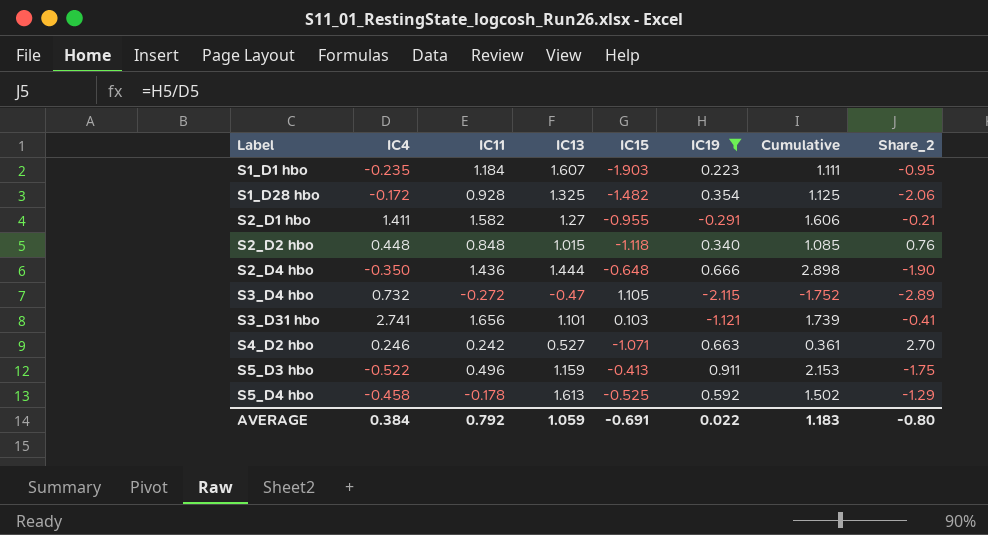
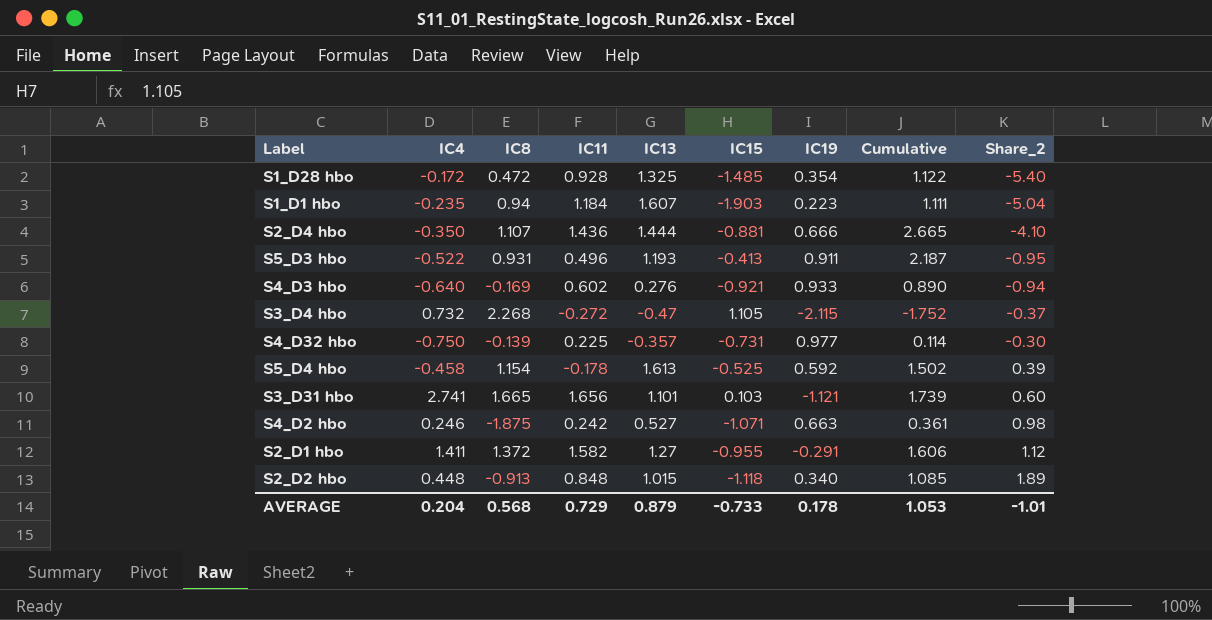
filter: IC19 <= 0.911 -> none
row order: Label ascending -> Share_2 ascending
column IC8 | position: none -> 3
column Share_2 | formula: [IC19] / [IC4] -> [IC11] / [IC4]
S1_D28 hbo | IC15: -1.482 -> -1.485
S1_D28 hbo | Cumulative: 1.125 -> 1.122
S2_D4 hbo | IC15: -0.648 -> -0.881
S2_D4 hbo | Cumulative: 2.898 -> 2.665
S5_D3 hbo | IC13: 1.159 -> 1.193
S5_D3 hbo | Cumulative: 2.153 -> 2.187
AVERAGE | IC4: 0.384 -> 0.204
AVERAGE | IC11: 0.792 -> 0.729
AVERAGE | IC13: 1.059 -> 0.879
AVERAGE | IC15: -0.691 -> -0.733
AVERAGE | IC19: 0.022 -> 0.178
AVERAGE | Cumulative: 1.183 -> 1.053
AVERAGE | Share_2: -0.80 -> -1.01

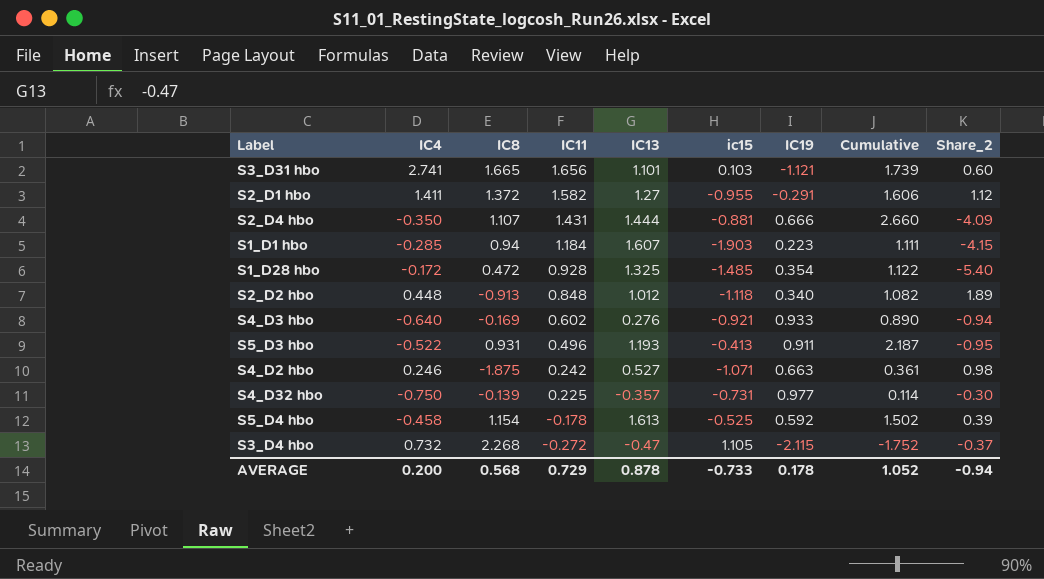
row order: Share_2 ascending -> IC11 descending
column name: IC15 -> ic15
S2_D4 hbo | IC11: 1.436 -> 1.431
S2_D4 hbo | Cumulative: 2.665 -> 2.660
S2_D4 hbo | Share_2: -4.10 -> -4.09
S1_D1 hbo | IC4: -0.235 -> -0.285
S1_D1 hbo | Share_2: -5.04 -> -4.15
S2_D2 hbo | IC13: 1.015 -> 1.012
S2_D2 hbo | Cumulative: 1.085 -> 1.082
AVERAGE | IC4: 0.204 -> 0.200
AVERAGE | IC13: 0.879 -> 0.878
AVERAGE | Cumulative: 1.053 -> 1.052
AVERAGE | Share_2: -1.01 -> -0.94

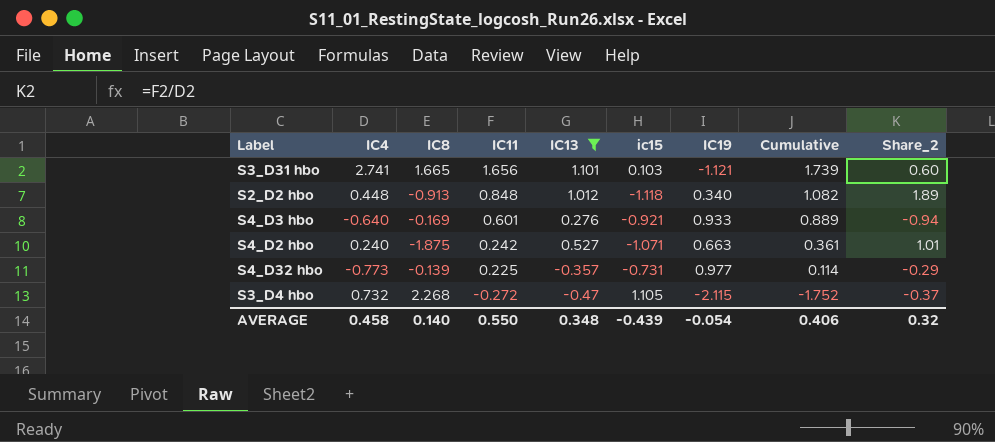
filter: none -> IC13 <= 1.101
S4_D3 hbo | IC11: 0.602 -> 0.601
S4_D3 hbo | Cumulative: 0.890 -> 0.889
S4_D2 hbo | IC4: 0.246 -> 0.240
S4_D2 hbo | Share_2: 0.98 -> 1.01
S4_D32 hbo | IC4: -0.750 -> -0.773
S4_D32 hbo | Share_2: -0.30 -> -0.29
AVERAGE | IC4: 0.200 -> 0.458
AVERAGE | IC8: 0.568 -> 0.140
AVERAGE | IC11: 0.729 -> 0.550
AVERAGE | IC13: 0.878 -> 0.348
AVERAGE | ic15: -0.733 -> -0.439
AVERAGE | IC19: 0.178 -> -0.054
AVERAGE | Cumulative: 1.052 -> 0.406
AVERAGE | Share_2: -0.94 -> 0.32

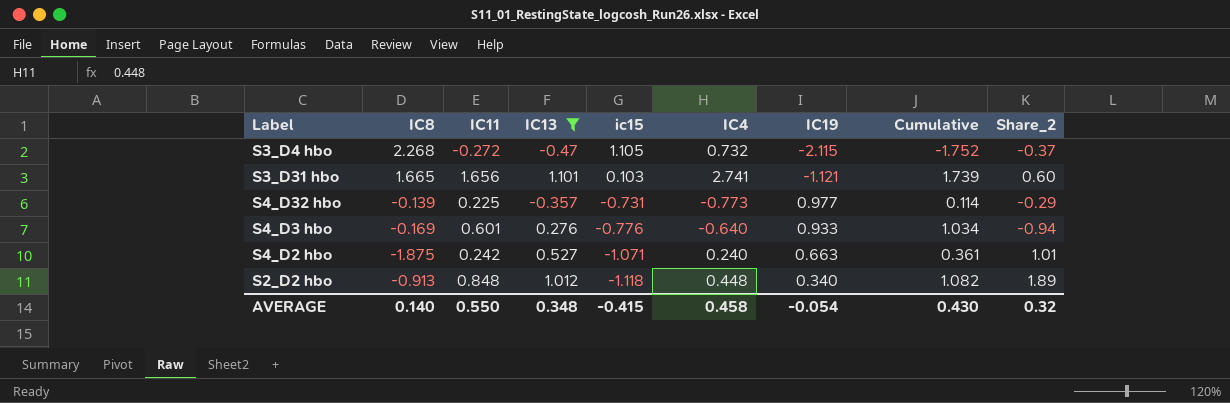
row order: IC11 descending -> ic15 descending
column IC4 | position: 2 -> 6
S4_D3 hbo | ic15: -0.921 -> -0.776
S4_D3 hbo | Cumulative: 0.889 -> 1.034
AVERAGE | ic15: -0.439 -> -0.415
AVERAGE | Cumulative: 0.406 -> 0.430

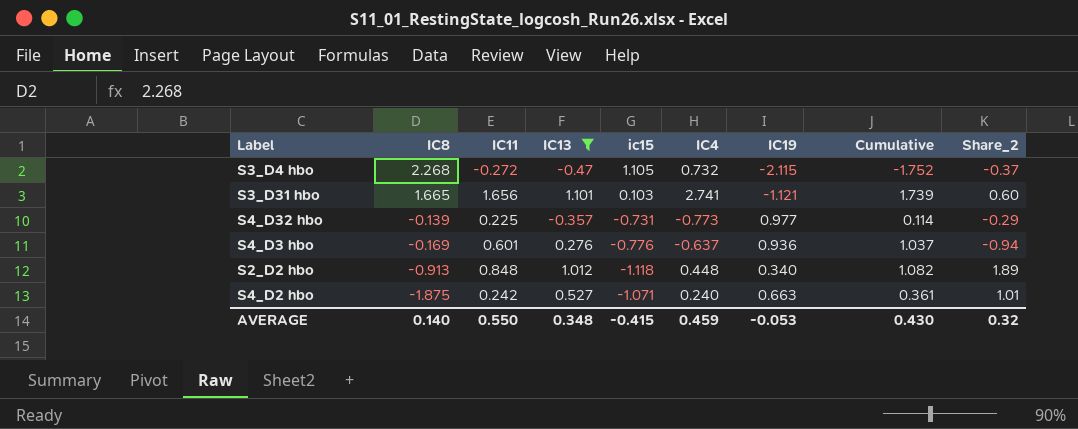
row order: ic15 descending -> IC8 descending
S4_D3 hbo | IC4: -0.640 -> -0.637
S4_D3 hbo | IC19: 0.933 -> 0.936
S4_D3 hbo | Cumulative: 1.034 -> 1.037
AVERAGE | IC4: 0.458 -> 0.459
AVERAGE | IC19: -0.054 -> -0.053

